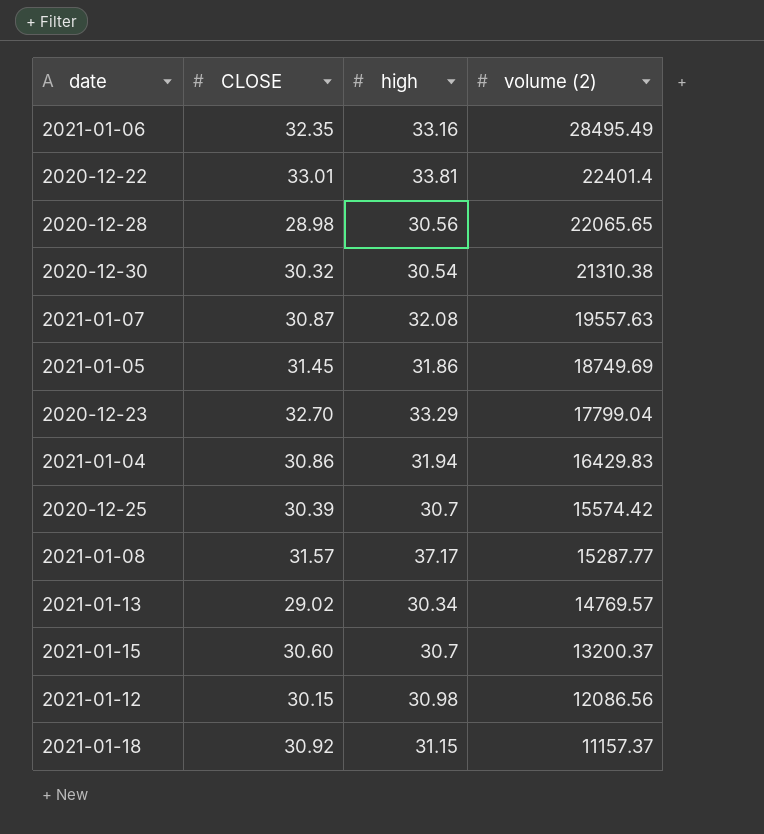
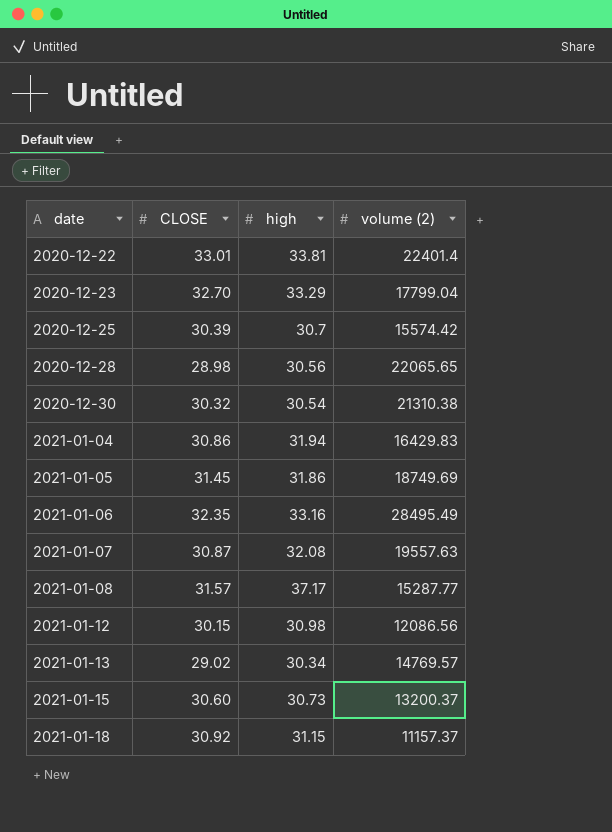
row order: volume (2) descending -> date ascending
2021-01-15 | high: 30.7 -> 30.73

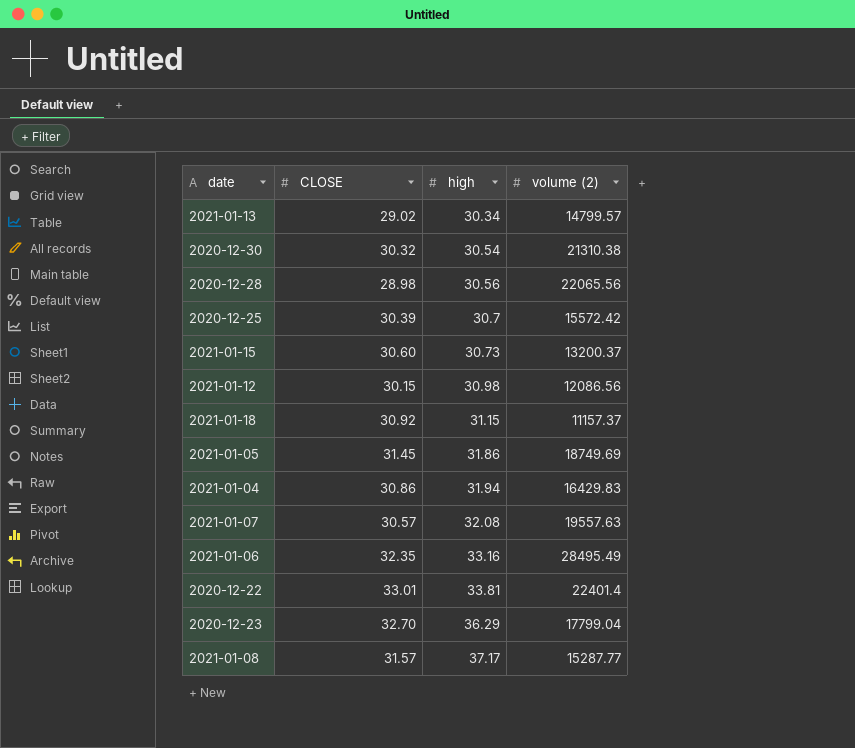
row order: date ascending -> high ascending
2021-01-13 | volume (2): 14769.57 -> 14799.57
2020-12-28 | volume (2): 22065.65 -> 22065.56
2020-12-25 | volume (2): 15574.42 -> 15572.42
2021-01-07 | CLOSE: 30.87 -> 30.57
2020-12-23 | high: 33.29 -> 36.29

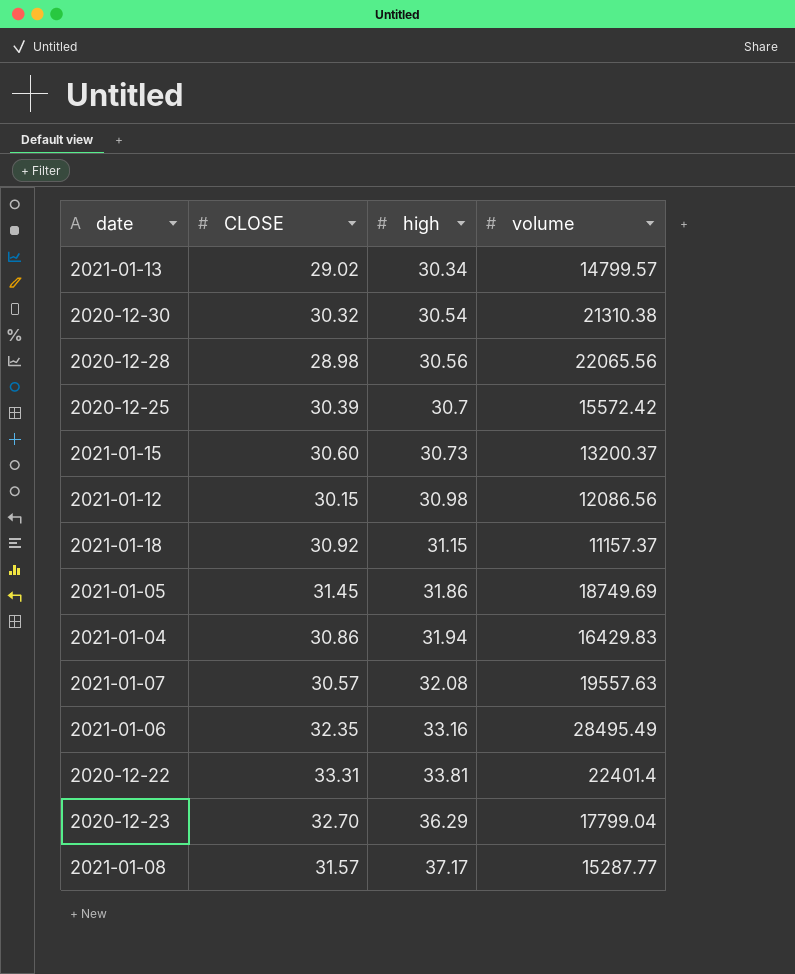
column name: volume (2) -> volume
2020-12-22 | CLOSE: 33.01 -> 33.31

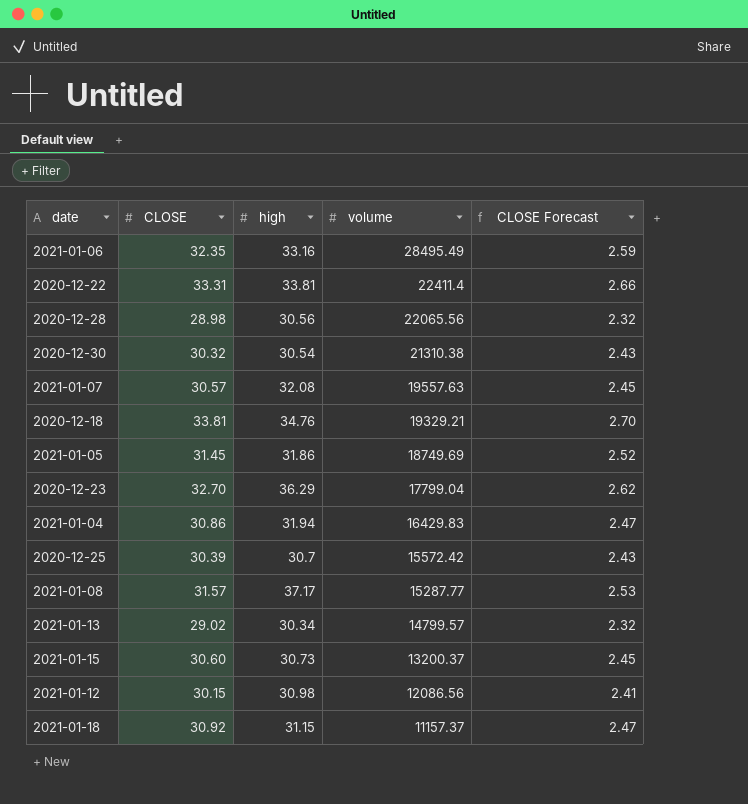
row order: high ascending -> volume descending
column CLOSE Forecast | formula: none -> [CLOSE] * 0.08
2020-12-22 | volume: 22401.4 -> 22411.4
row 2020-12-18: none -> 33.81 | 34.76 | 19329.21 | 2.70

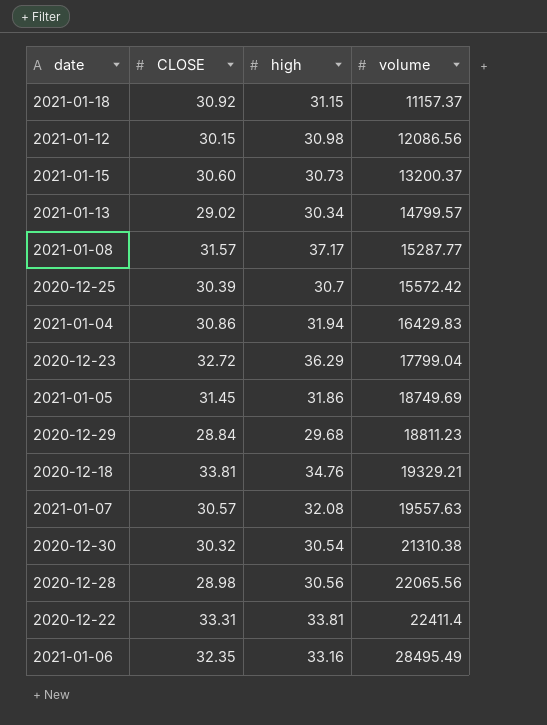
row order: volume descending -> volume ascending
column CLOSE Forecast | formula: [CLOSE] * 0.08 -> none
2020-12-23 | CLOSE: 32.70 -> 32.72
row 2020-12-29: none -> 28.84 | 29.68 | 18811.23

